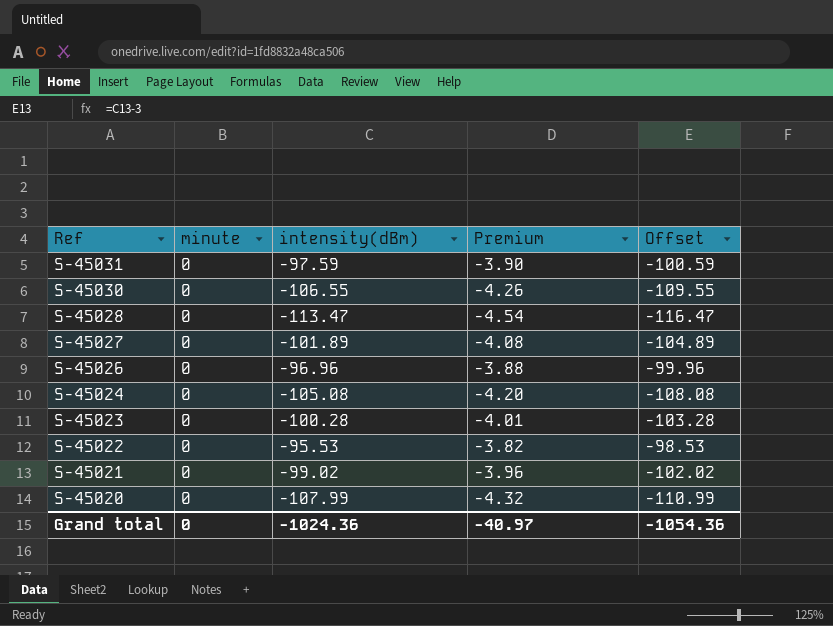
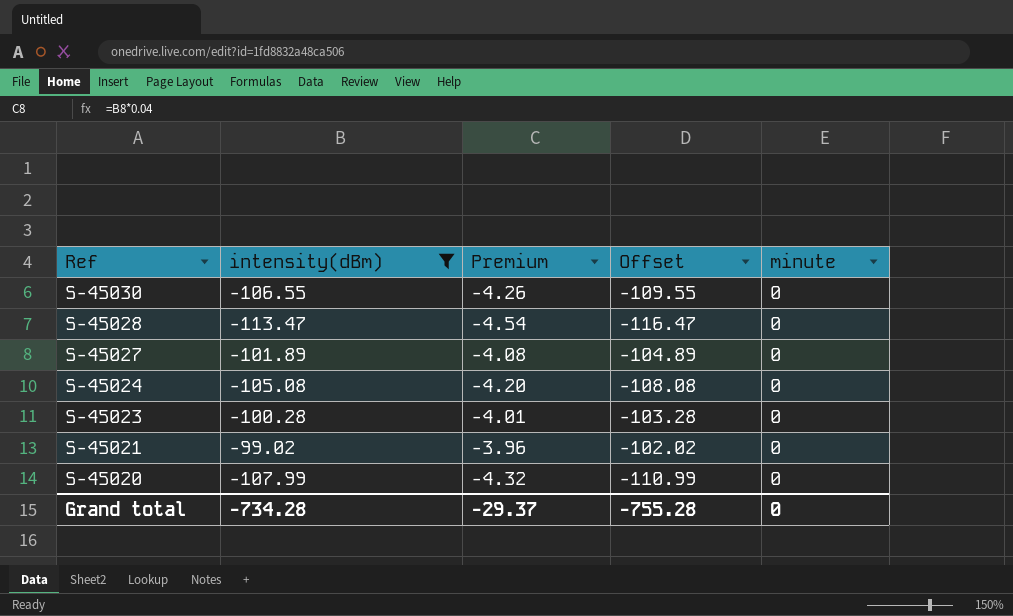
filter: none -> intensity(dBm) <= -99.02
column minute | position: 2 -> 5
Grand total | intensity(dBm): -1024.36 -> -734.28
Grand total | Premium: -40.97 -> -29.37
Grand total | Offset: -1054.36 -> -755.28

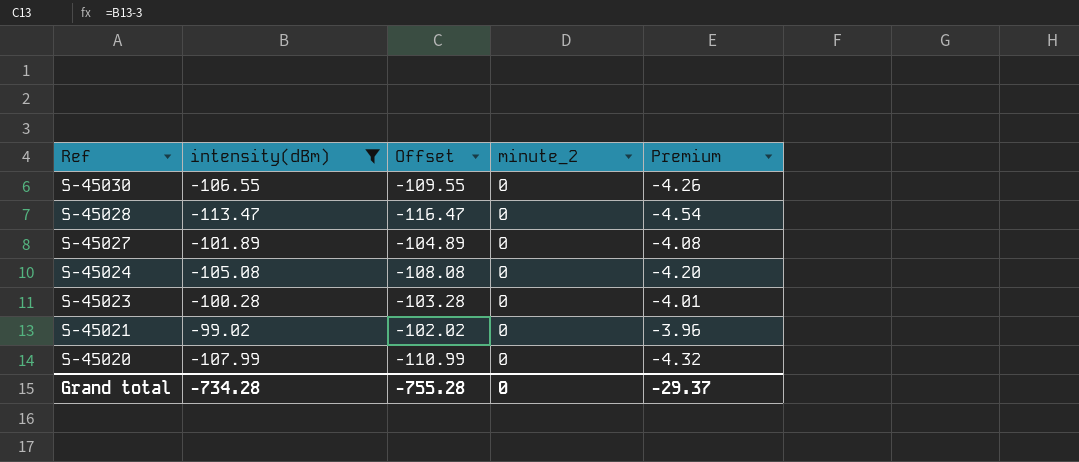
column name: minute -> minute_2
column Premium | position: 3 -> 5

